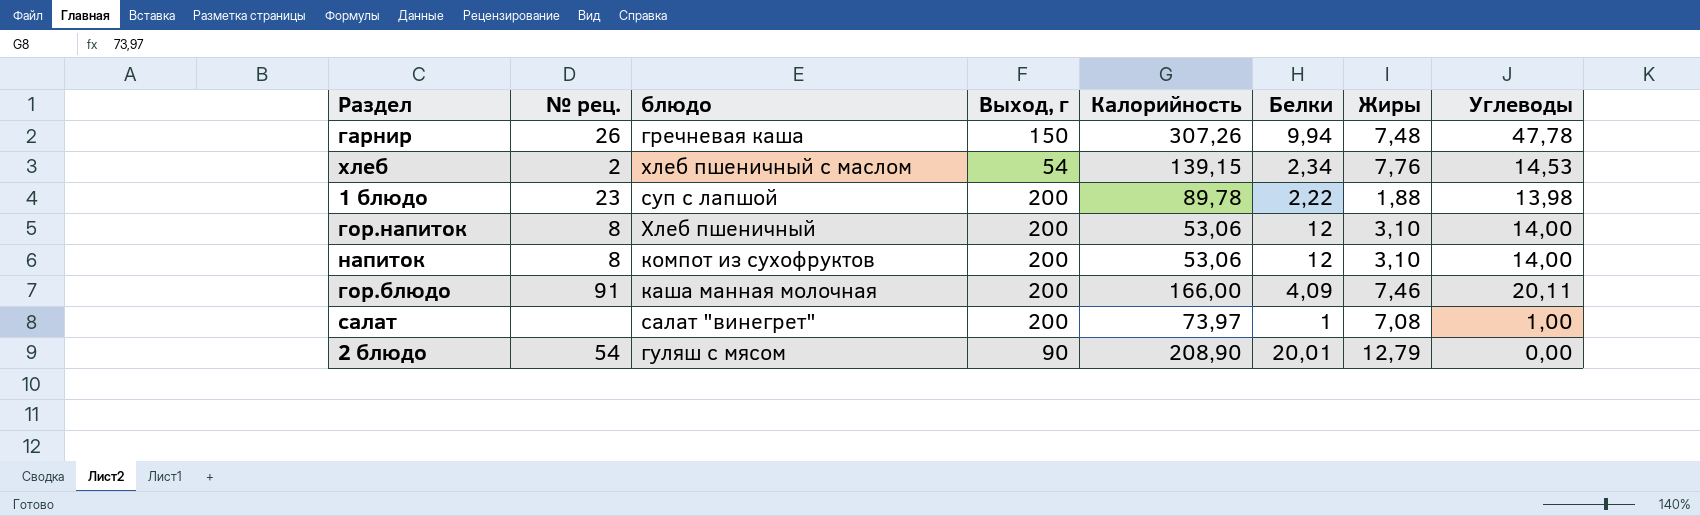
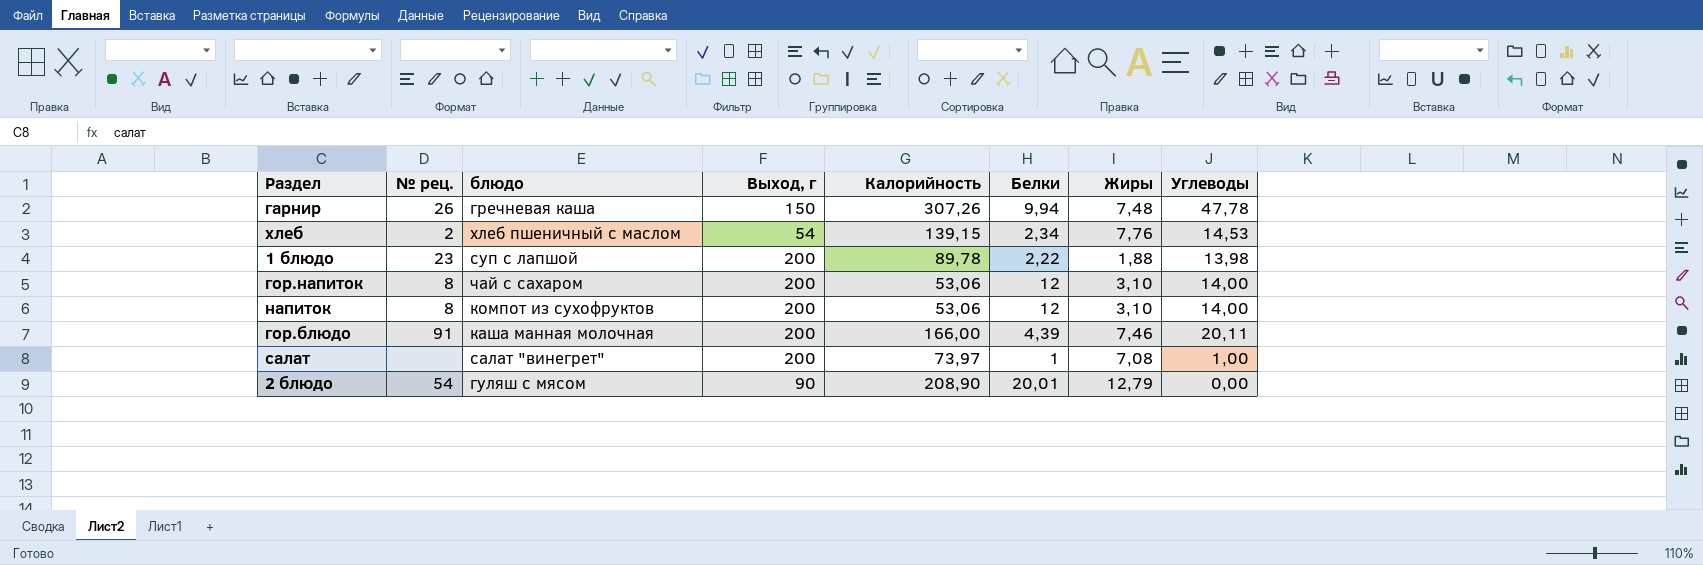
гор.напиток | блюдо: Хлеб пшеничный -> чай с сахаром
гор.блюдо | Белки: 4,09 -> 4,39

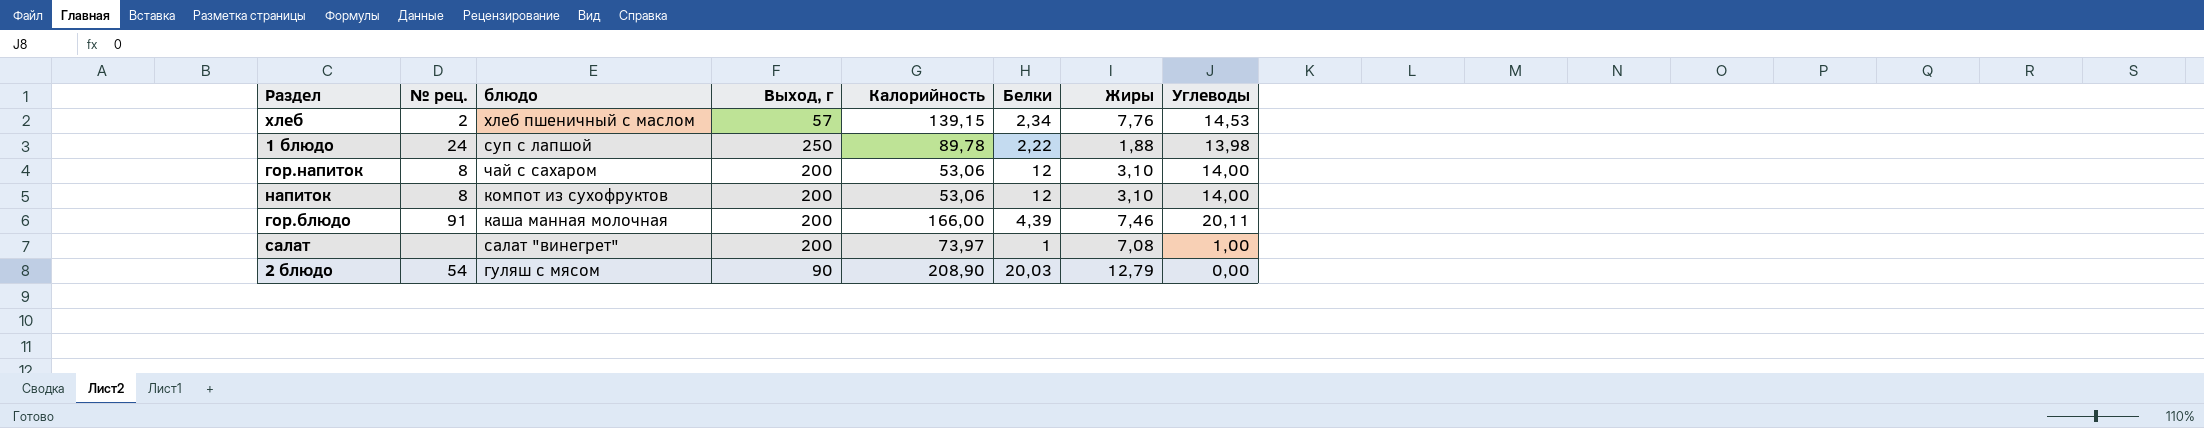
row гарнир: 26 | гречневая каша | 150 | 307,26 | 9,94 | 7,48 | 47,78 -> none
хлеб | Выход, г: 54 -> 57
1 блюдо | № рец.: 23 -> 24
1 блюдо | Выход, г: 200 -> 250
2 блюдо | Белки: 20,01 -> 20,03

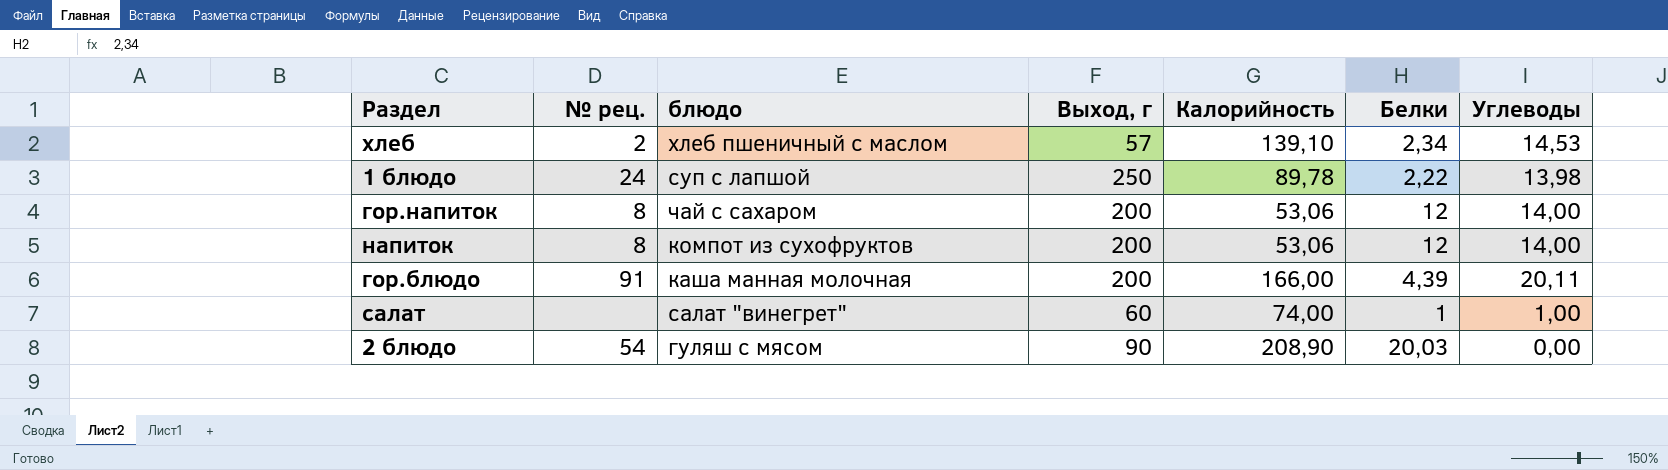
column Жиры | position: 7 -> none
хлеб | Калорийность: 139,15 -> 139,10
салат | Выход, г: 200 -> 60
салат | Калорийность: 73,97 -> 74,00

